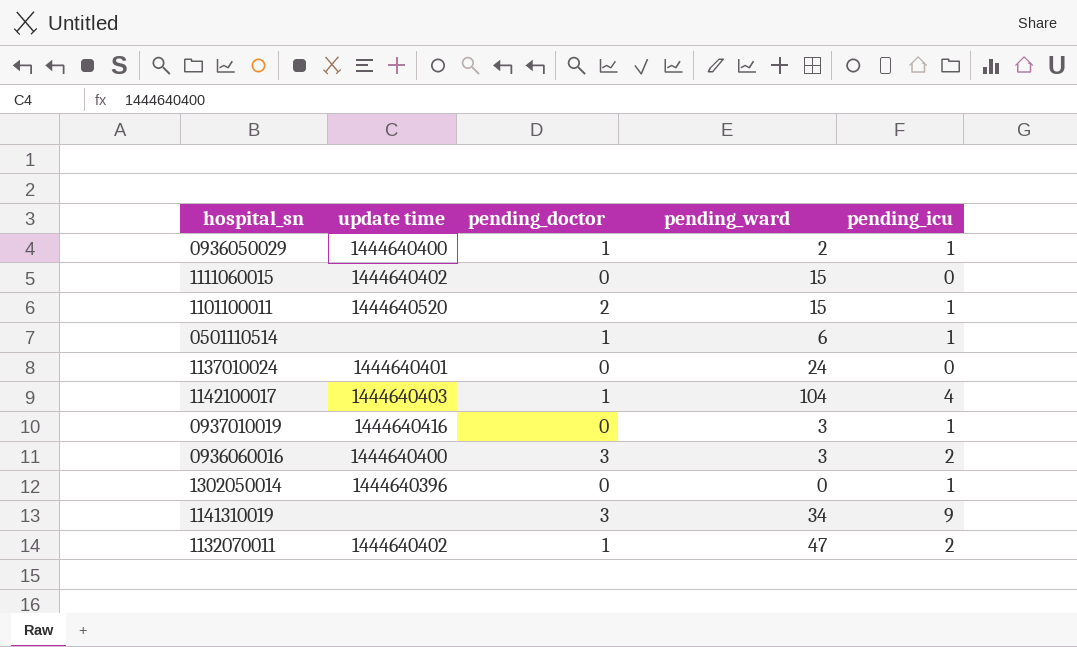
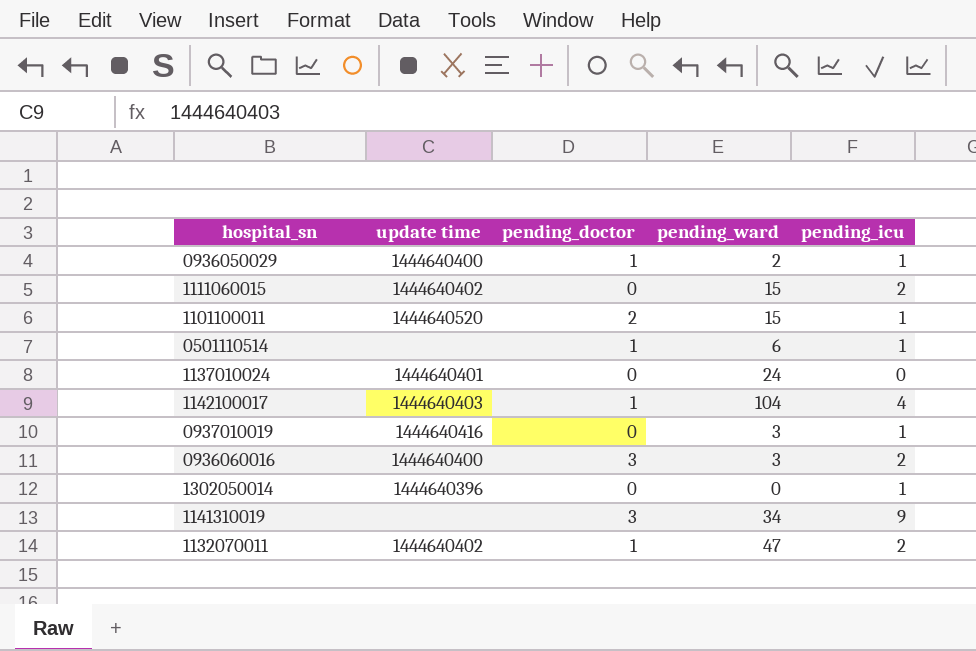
1111060015 | pending_icu: 0 -> 2

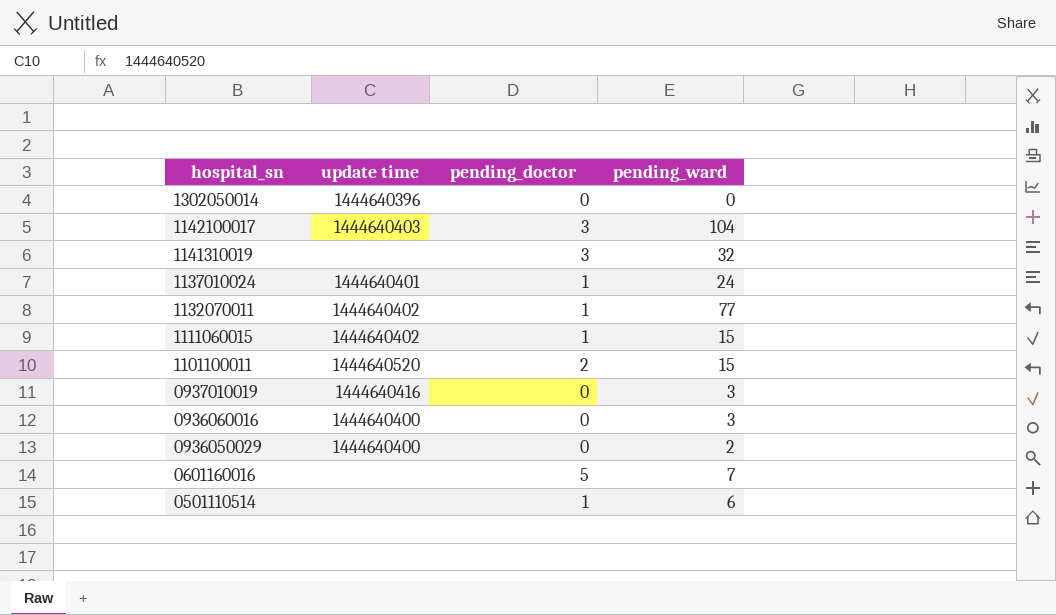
row order: none -> hospital_sn descending
column pending_icu | position: 5 -> none
1142100017 | pending_doctor: 1 -> 3
1141310019 | pending_ward: 34 -> 32
1137010024 | pending_doctor: 0 -> 1
1132070011 | pending_ward: 47 -> 77
1111060015 | pending_doctor: 0 -> 1
0936060016 | pending_doctor: 3 -> 0
0936050029 | pending_doctor: 1 -> 0
row 0601160016: none -> none | 5 | 7

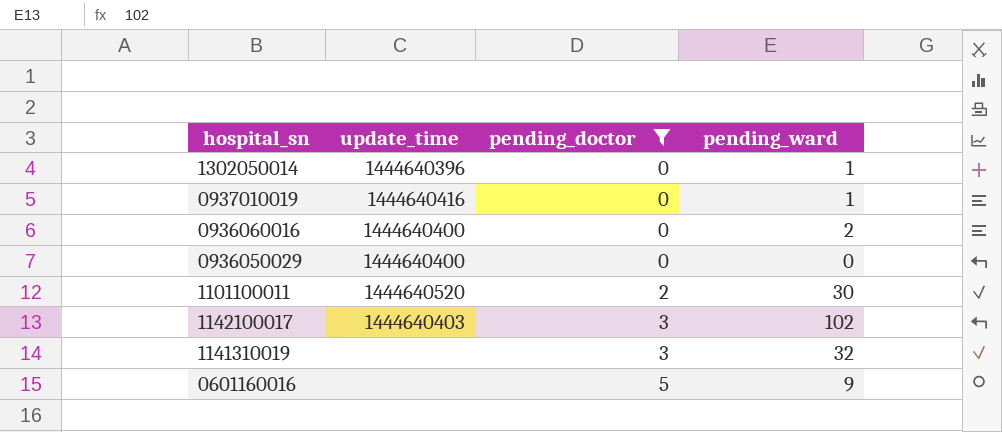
filter: none -> pending_doctor != 1
row order: hospital_sn descending -> pending_doctor ascending
column name: update time -> update_time
1302050014 | pending_ward: 0 -> 1
0937010019 | pending_ward: 3 -> 1
0936060016 | pending_ward: 3 -> 2
0936050029 | pending_ward: 2 -> 0
1101100011 | pending_ward: 15 -> 30
1142100017 | pending_ward: 104 -> 102
0601160016 | pending_ward: 7 -> 9

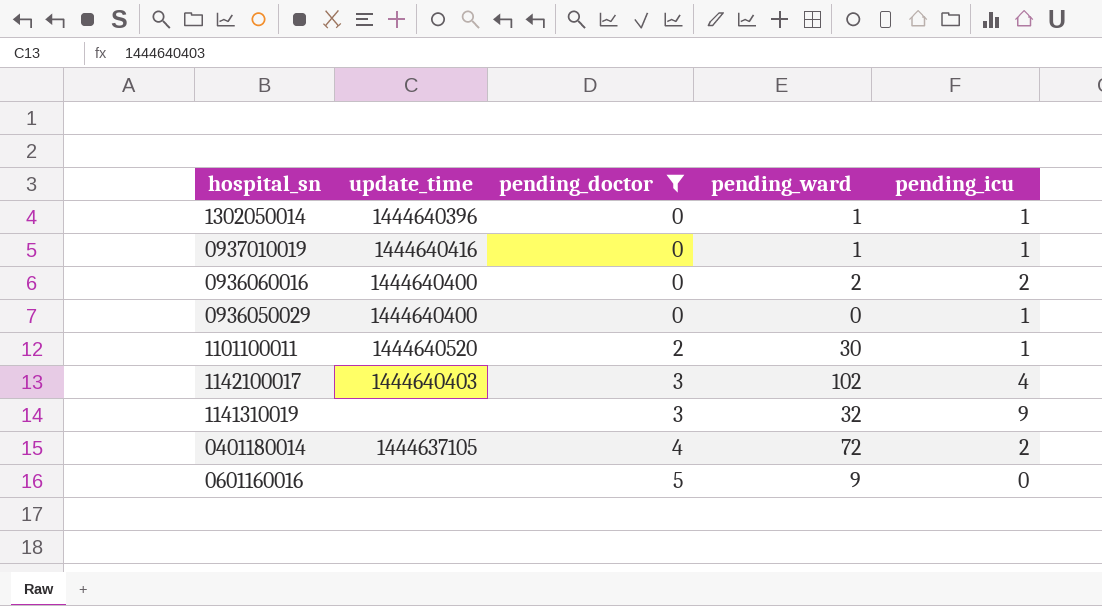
column pending_icu | position: none -> 5
row 0401180014: none -> 1444637105 | 4 | 72 | 2

